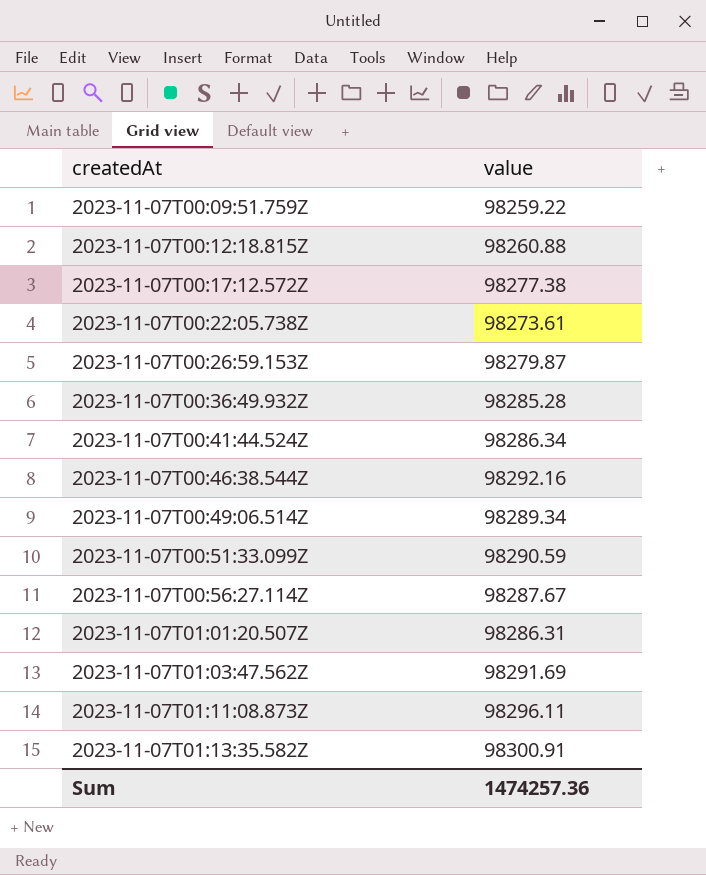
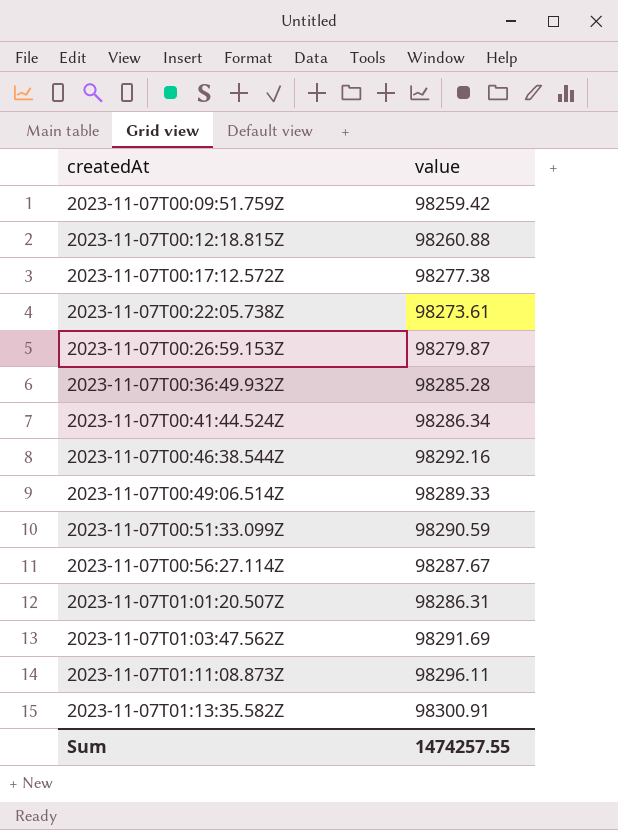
2023-11-07T00:09:51.759Z | value: 98259.22 -> 98259.42
2023-11-07T00:49:06.514Z | value: 98289.34 -> 98289.33
Sum | value: 1474257.36 -> 1474257.55

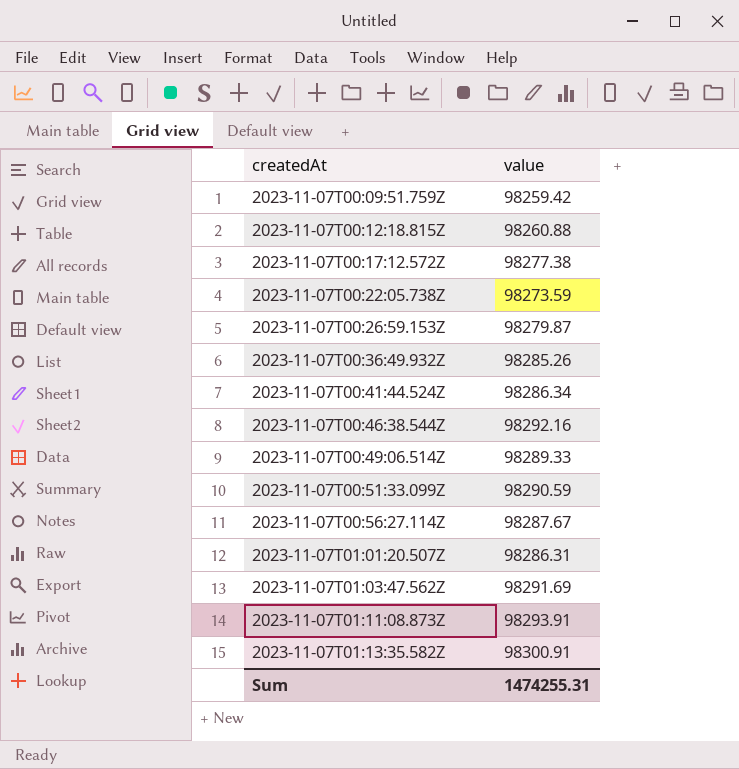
2023-11-07T00:22:05.738Z | value: 98273.61 -> 98273.59
2023-11-07T00:36:49.932Z | value: 98285.28 -> 98285.26
2023-11-07T01:11:08.873Z | value: 98296.11 -> 98293.91
Sum | value: 1474257.55 -> 1474255.31

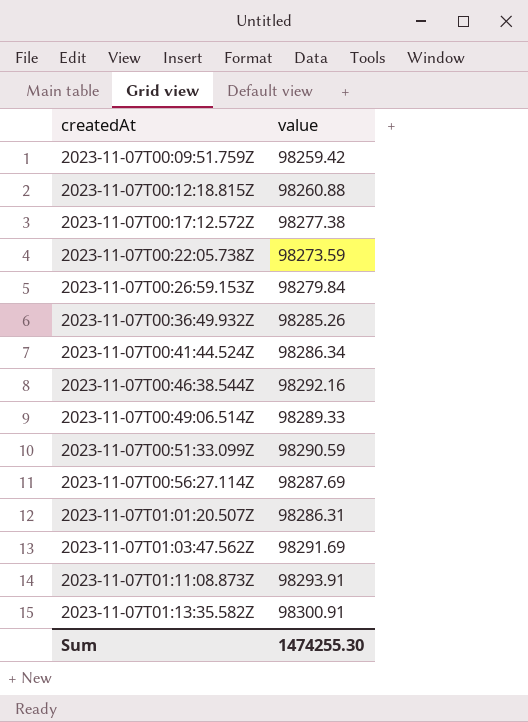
2023-11-07T00:26:59.153Z | value: 98279.87 -> 98279.84
2023-11-07T00:56:27.114Z | value: 98287.67 -> 98287.69
Sum | value: 1474255.31 -> 1474255.30

